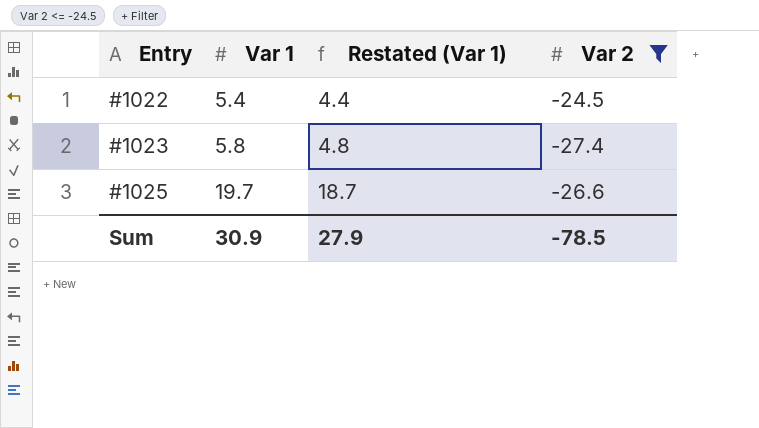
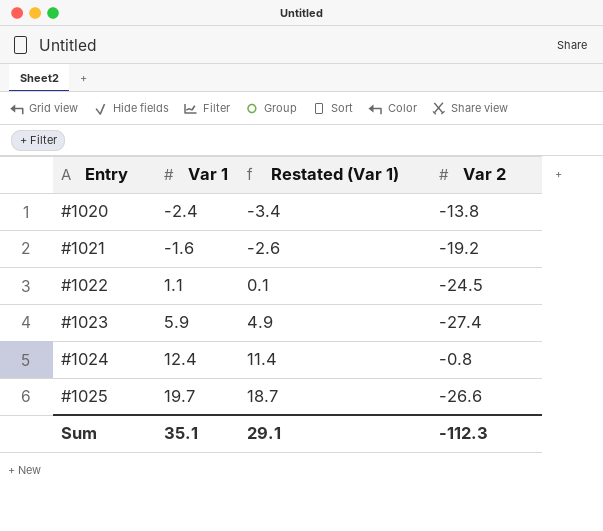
filter: Var 2 <= -24.5 -> none
#1022 | Var 1: 5.4 -> 1.1
#1022 | Restated (Var 1): 4.4 -> 0.1
#1023 | Var 1: 5.8 -> 5.9
#1023 | Restated (Var 1): 4.8 -> 4.9
Sum | Var 1: 30.9 -> 35.1
Sum | Restated (Var 1): 27.9 -> 29.1
Sum | Var 2: -78.5 -> -112.3

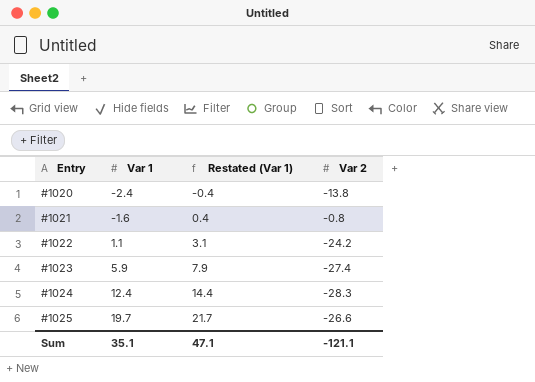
column Restated (Var 1) | formula: [Var 1] - 1 -> [Var 1] + 2
#1021 | Var 2: -19.2 -> -0.8
#1022 | Var 2: -24.5 -> -24.2
#1024 | Var 2: -0.8 -> -28.3
Sum | Restated (Var 1): 29.1 -> 47.1
Sum | Var 2: -112.3 -> -121.1

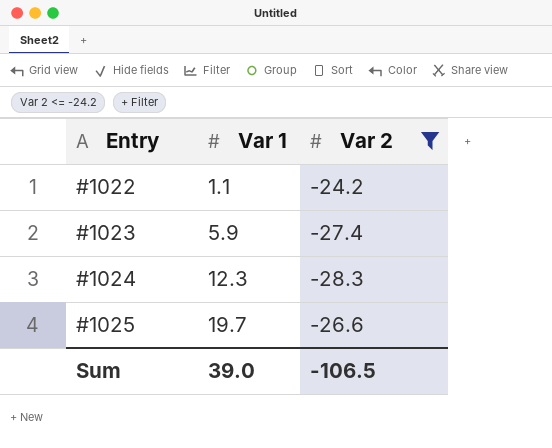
filter: none -> Var 2 <= -24.2
column Restated (Var 1) | formula: [Var 1] + 2 -> none
#1024 | Var 1: 12.4 -> 12.3
Sum | Var 1: 35.1 -> 39.0
Sum | Var 2: -121.1 -> -106.5

